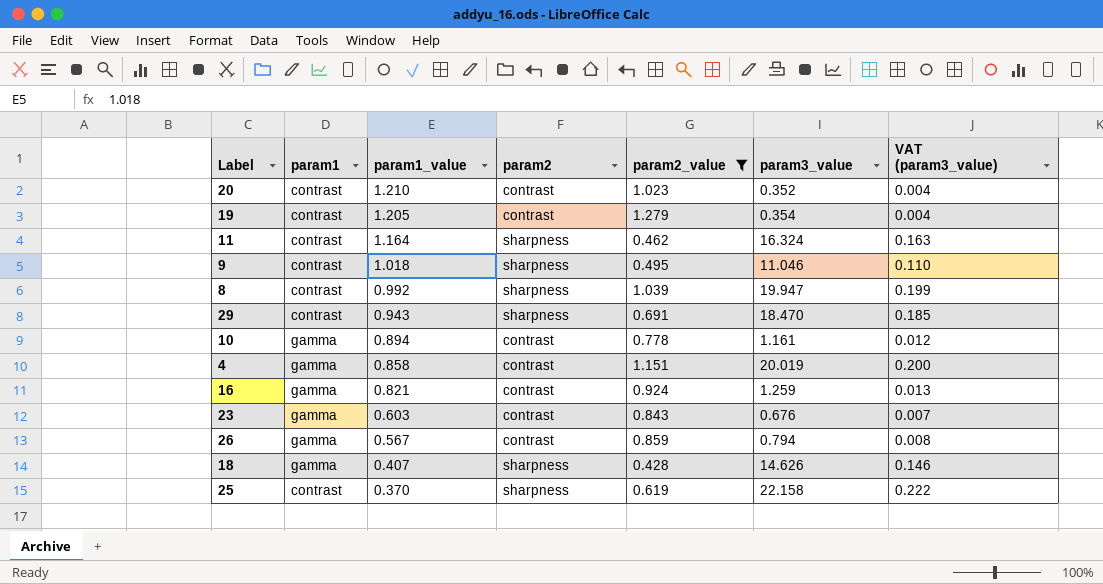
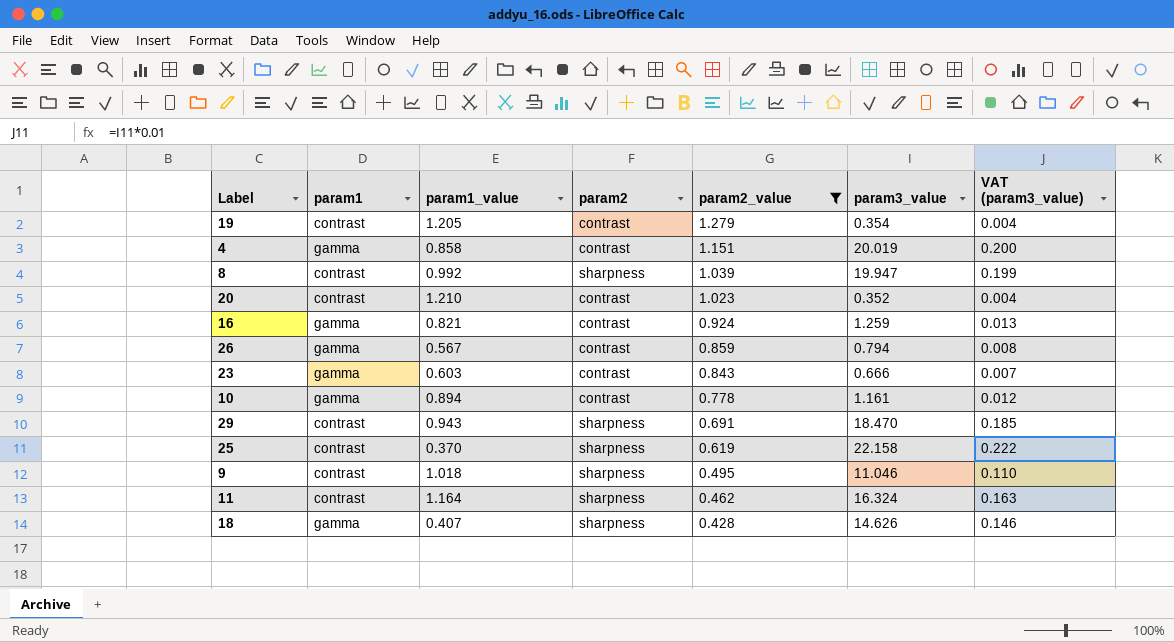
row order: param1_value descending -> param2_value descending
23 | param3_value: 0.676 -> 0.666

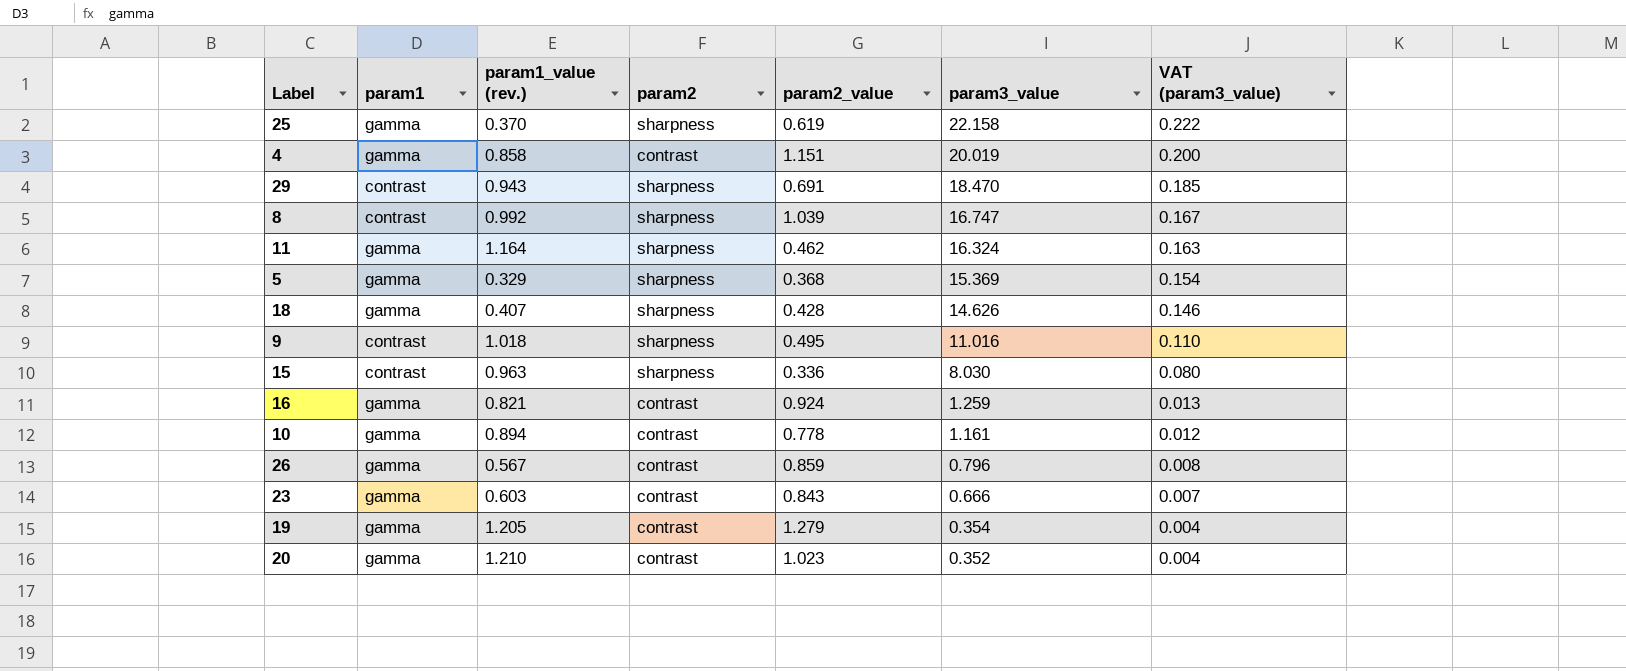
filter: param2_value >= 0.428 -> none
row order: param2_value descending -> param3_value descending
column name: param1_value -> param1_value (rev.)
25 | param1: contrast -> gamma
8 | param3_value: 19.947 -> 16.747
8 | VAT (param3_value): 0.199 -> 0.167
11 | param1: contrast -> gamma
9 | param3_value: 11.046 -> 11.016
26 | param3_value: 0.794 -> 0.796
19 | param1: contrast -> gamma
20 | param1: contrast -> gamma

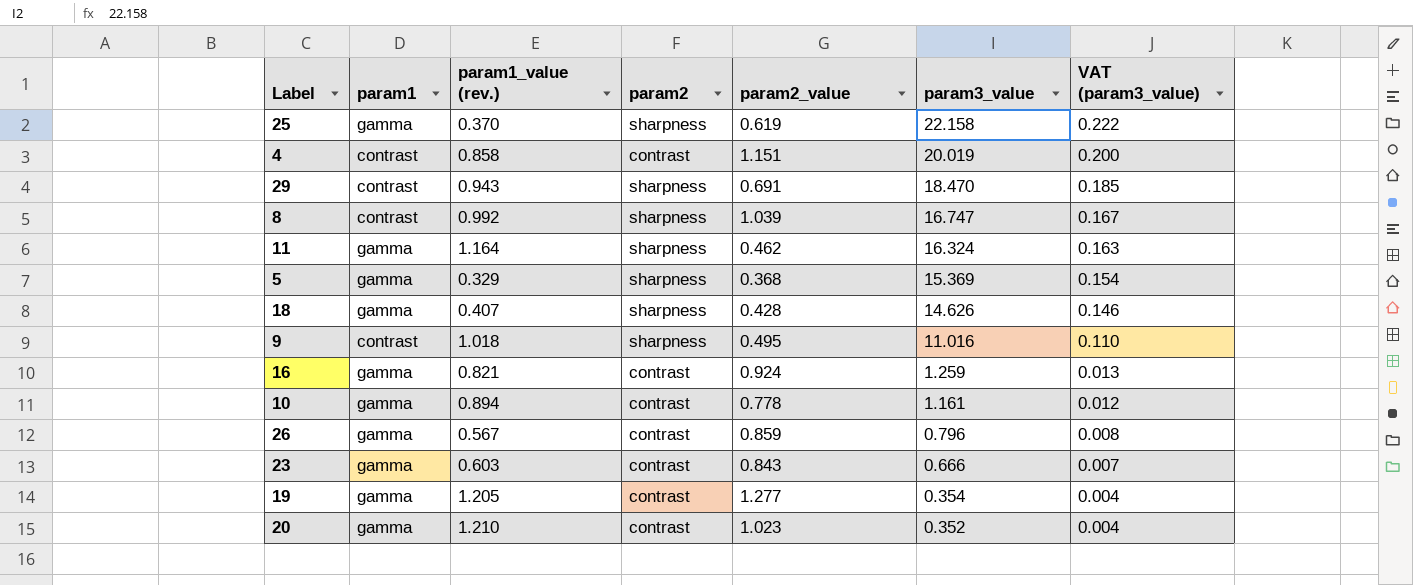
row 15: contrast | 0.963 | sharpness | 0.336 | 8.030 | 0.080 -> none
4 | param1: gamma -> contrast
19 | param2_value: 1.279 -> 1.277

